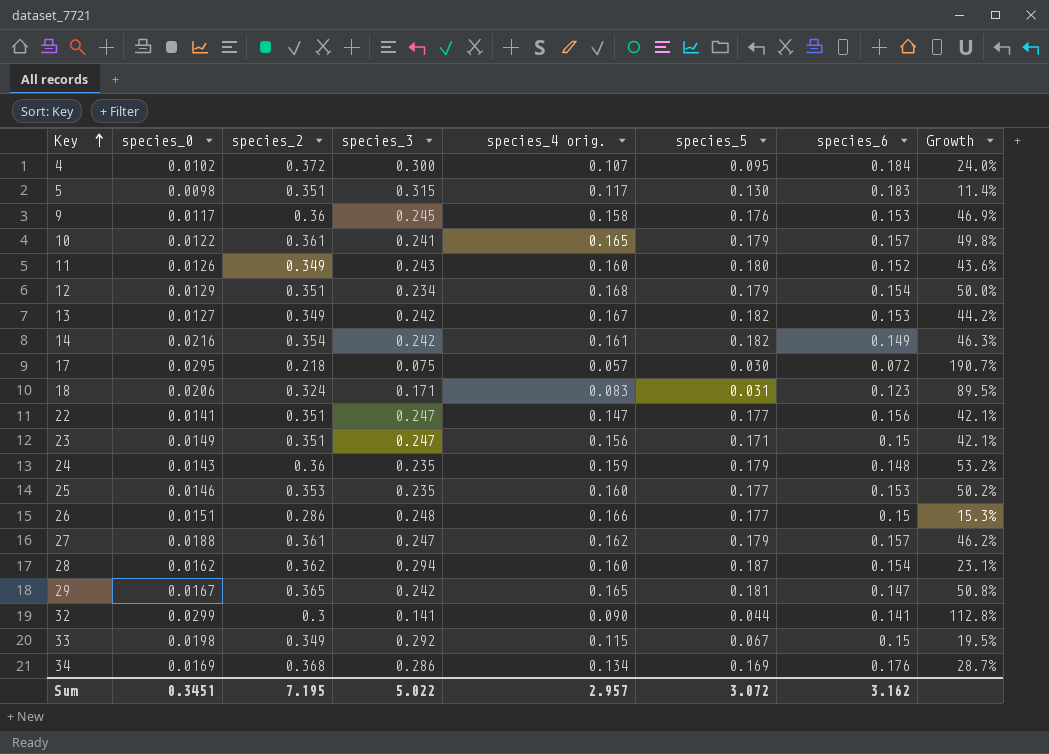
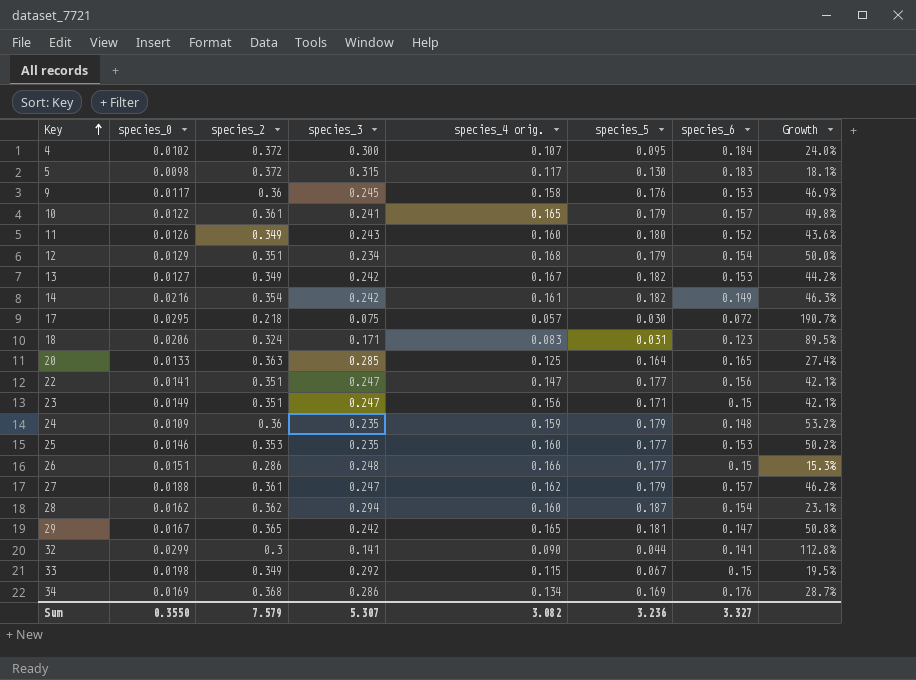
5 | species_2: 0.351 -> 0.372
5 | Growth: 11.4% -> 18.1%
row 20: none -> 0.0133 | 0.363 | 0.285 | 0.125 | 0.164 | 0.165 | 27.4%
24 | species_0: 0.0143 -> 0.0109
Sum | species_0: 0.3451 -> 0.3550
Sum | species_2: 7.195 -> 7.579
Sum | species_3: 5.022 -> 5.307
Sum | species_4 orig.: 2.957 -> 3.082
Sum | species_5: 3.072 -> 3.236
Sum | species_6: 3.162 -> 3.327

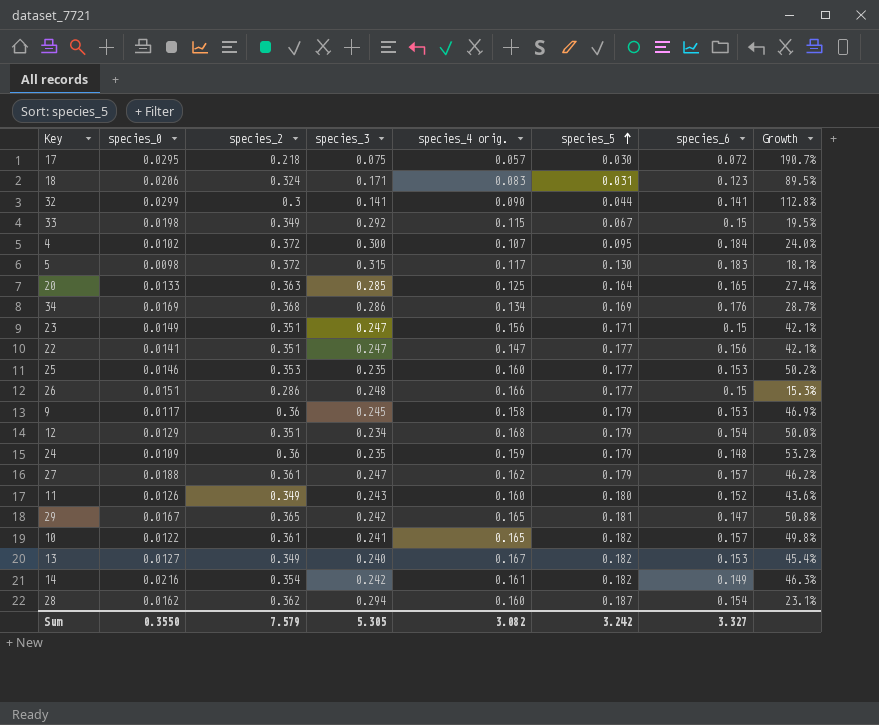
row order: Key ascending -> species_5 ascending
9 | species_5: 0.176 -> 0.179
10 | species_5: 0.179 -> 0.182
13 | species_3: 0.242 -> 0.240
13 | Growth: 44.2% -> 45.4%
Sum | species_3: 5.307 -> 5.305
Sum | species_5: 3.236 -> 3.242

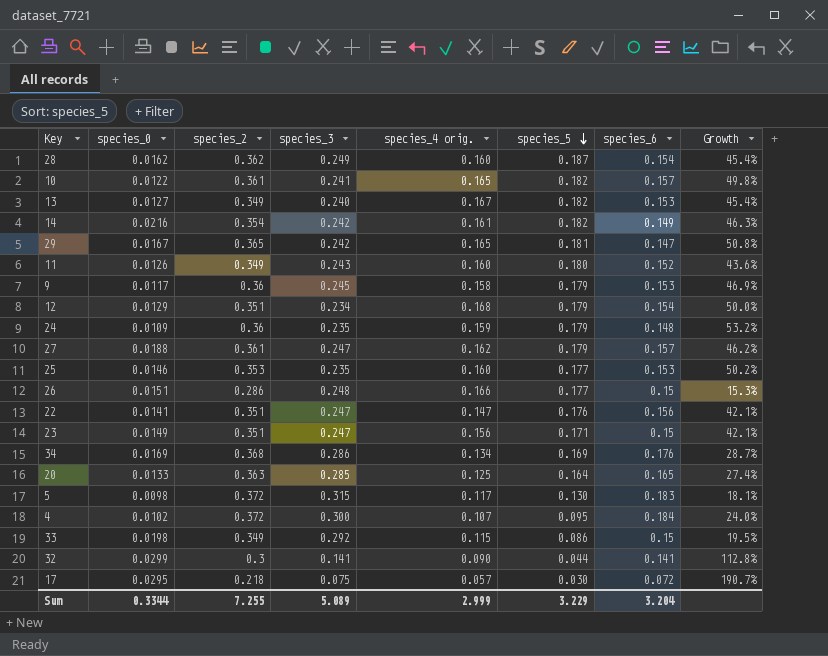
row order: species_5 ascending -> species_5 descending
row 18: 0.0206 | 0.324 | 0.171 | 0.083 | 0.031 | 0.123 | 89.5% -> none
28 | species_3: 0.294 -> 0.249
28 | Growth: 23.1% -> 45.4%
22 | species_5: 0.177 -> 0.176
33 | species_5: 0.067 -> 0.086
Sum | species_0: 0.3550 -> 0.3344
Sum | species_2: 7.579 -> 7.255
Sum | species_3: 5.305 -> 5.089
Sum | species_4 orig.: 3.082 -> 2.999
Sum | species_5: 3.242 -> 3.229
Sum | species_6: 3.327 -> 3.204

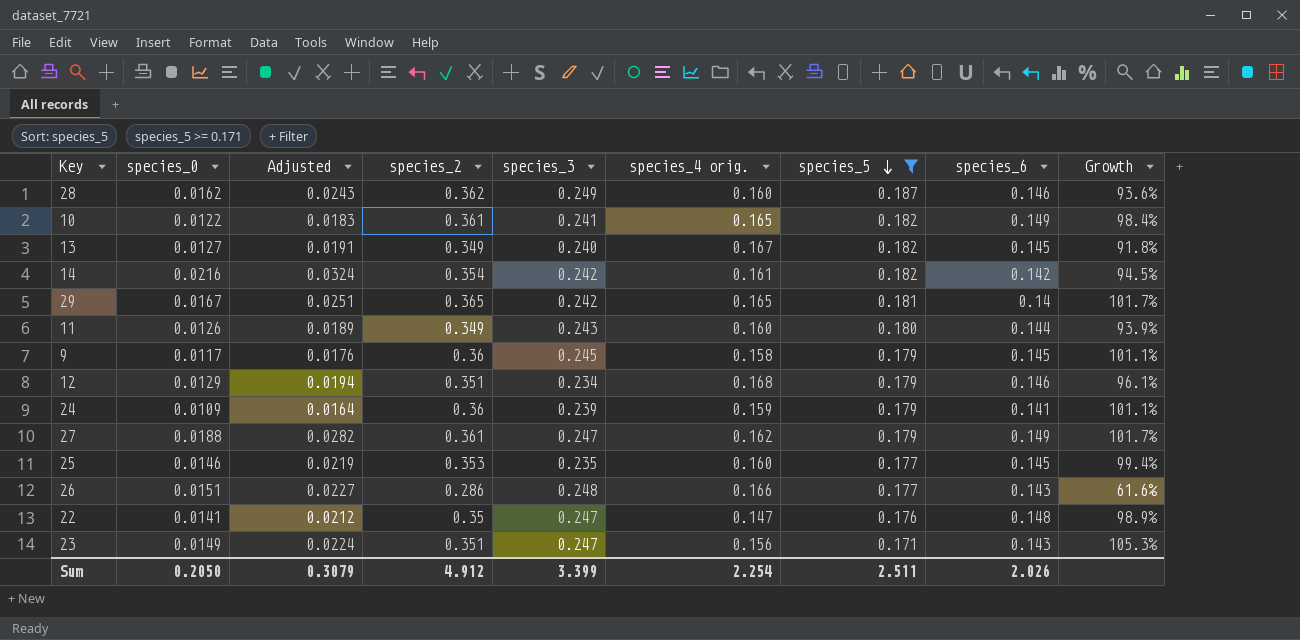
filter: none -> species_5 >= 0.171
column Adjusted | formula: none -> [species_0] * 1.5
column Growth | formula: ([species_2] - [species_3]) / [species_3] -> ([species_2] - [species_5]) / [species_5]
28 | species_6: 0.154 -> 0.146
10 | species_6: 0.157 -> 0.149
13 | species_6: 0.153 -> 0.145
14 | species_6: 0.149 -> 0.142
29 | species_6: 0.147 -> 0.14
11 | species_6: 0.152 -> 0.144
9 | species_6: 0.153 -> 0.145
12 | species_6: 0.154 -> 0.146
24 | species_3: 0.235 -> 0.239
24 | species_6: 0.148 -> 0.141
27 | species_6: 0.157 -> 0.149
25 | species_6: 0.153 -> 0.145
26 | species_6: 0.15 -> 0.143
22 | species_2: 0.351 -> 0.35
22 | species_6: 0.156 -> 0.148
23 | species_6: 0.15 -> 0.143
Sum | species_0: 0.3344 -> 0.2050
Sum | species_2: 7.255 -> 4.912
Sum | species_3: 5.089 -> 3.399
Sum | species_4 orig.: 2.999 -> 2.254
Sum | species_5: 3.229 -> 2.511
Sum | species_6: 3.204 -> 2.026

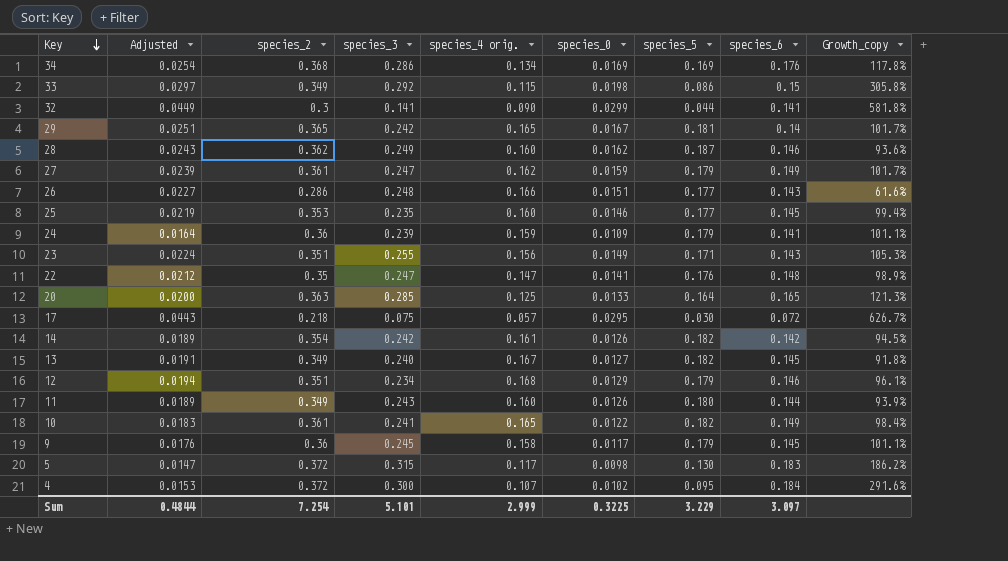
filter: species_5 >= 0.171 -> none
row order: species_5 descending -> Key descending
column species_0 | position: 2 -> 6
column name: Growth -> Growth_copy
27 | Adjusted: 0.0282 -> 0.0239
27 | species_0: 0.0188 -> 0.0159
23 | species_3: 0.247 -> 0.255
14 | Adjusted: 0.0324 -> 0.0189
14 | species_0: 0.0216 -> 0.0126
Sum | Adjusted: 0.3079 -> 0.4844
Sum | species_2: 4.912 -> 7.254
Sum | species_3: 3.399 -> 5.101
Sum | species_4 orig.: 2.254 -> 2.999
Sum | species_0: 0.2050 -> 0.3225
Sum | species_5: 2.511 -> 3.229
Sum | species_6: 2.026 -> 3.097

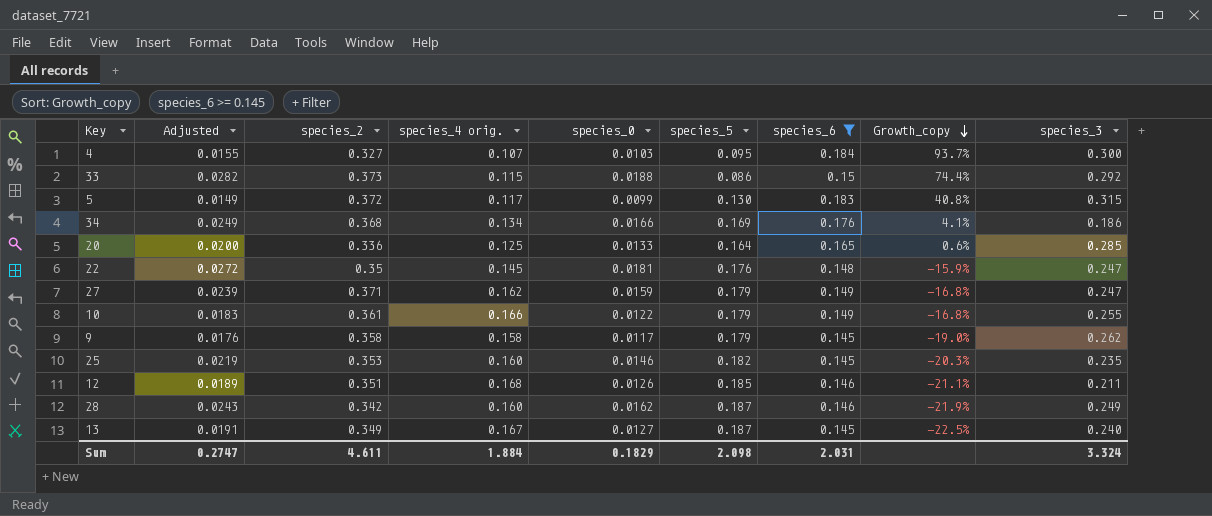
filter: none -> species_6 >= 0.145
row order: Key descending -> Growth_copy descending
column Growth_copy | formula: ([species_2] - [species_5]) / [species_5] -> ([species_6] - [species_5]) / [species_5]
column species_3 | position: 4 -> 9
4 | Adjusted: 0.0153 -> 0.0155
4 | species_2: 0.372 -> 0.327
4 | species_0: 0.0102 -> 0.0103
33 | Adjusted: 0.0297 -> 0.0282
33 | species_2: 0.349 -> 0.373
33 | species_0: 0.0198 -> 0.0188
5 | Adjusted: 0.0147 -> 0.0149
5 | species_0: 0.0098 -> 0.0099
34 | Adjusted: 0.0254 -> 0.0249
34 | species_0: 0.0169 -> 0.0166
34 | species_3: 0.286 -> 0.186
20 | species_2: 0.363 -> 0.336
22 | Adjusted: 0.0212 -> 0.0272
22 | species_4 orig.: 0.147 -> 0.145
22 | species_0: 0.0141 -> 0.0181
27 | species_2: 0.361 -> 0.371
10 | species_4 orig.: 0.165 -> 0.166
10 | species_5: 0.182 -> 0.179
10 | species_3: 0.241 -> 0.255
9 | species_2: 0.36 -> 0.358
9 | species_3: 0.245 -> 0.262
25 | species_5: 0.177 -> 0.182
12 | Adjusted: 0.0194 -> 0.0189
12 | species_0: 0.0129 -> 0.0126
12 | species_5: 0.179 -> 0.185
12 | species_3: 0.234 -> 0.211
28 | species_2: 0.362 -> 0.342
13 | species_5: 0.182 -> 0.187
Sum | Adjusted: 0.4844 -> 0.2747
Sum | species_2: 7.254 -> 4.611
Sum | species_4 orig.: 2.999 -> 1.884
Sum | species_0: 0.3225 -> 0.1829
Sum | species_5: 3.229 -> 2.098
Sum | species_6: 3.097 -> 2.031
Sum | species_3: 5.101 -> 3.324

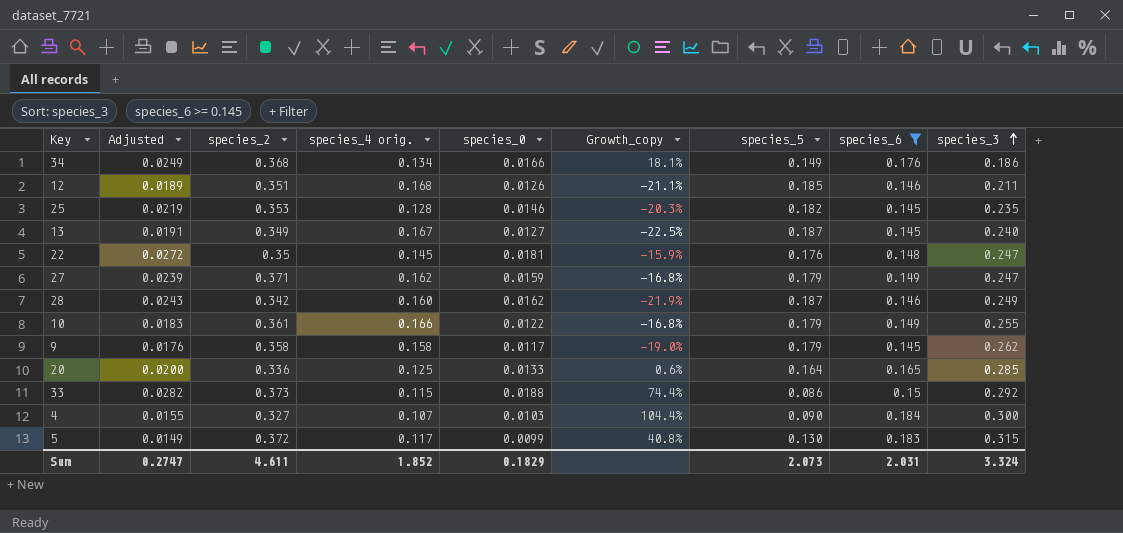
row order: Growth_copy descending -> species_3 ascending
column Growth_copy | position: 8 -> 6
34 | Growth_copy: 4.1% -> 18.1%
34 | species_5: 0.169 -> 0.149
25 | species_4 orig.: 0.160 -> 0.128
4 | Growth_copy: 93.7% -> 104.4%
4 | species_5: 0.095 -> 0.090
Sum | species_4 orig.: 1.884 -> 1.852
Sum | species_5: 2.098 -> 2.073

